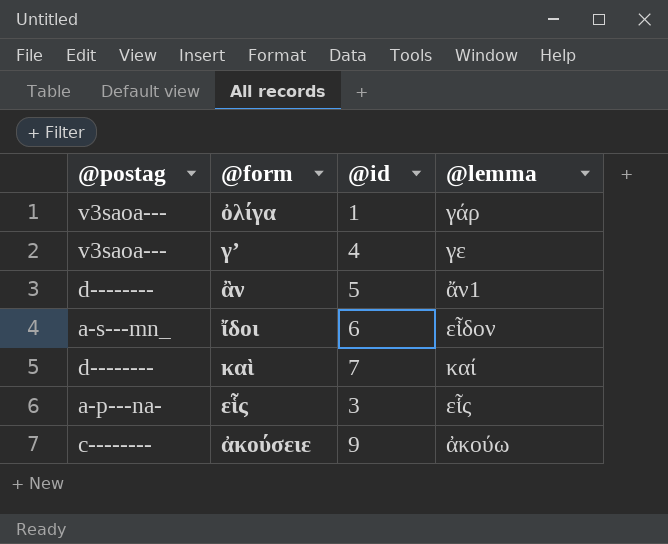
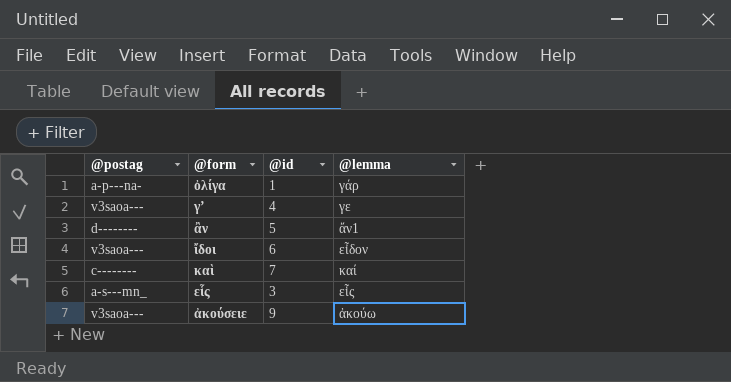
ὀλίγα | @postag: v3saoa--- -> a-p---na-
ἴδοι | @postag: a-s---mn_ -> v3saoa---
καὶ | @postag: d-------- -> c--------
εἷς | @postag: a-p---na- -> a-s---mn_
ἀκούσειε | @postag: c-------- -> v3saoa---

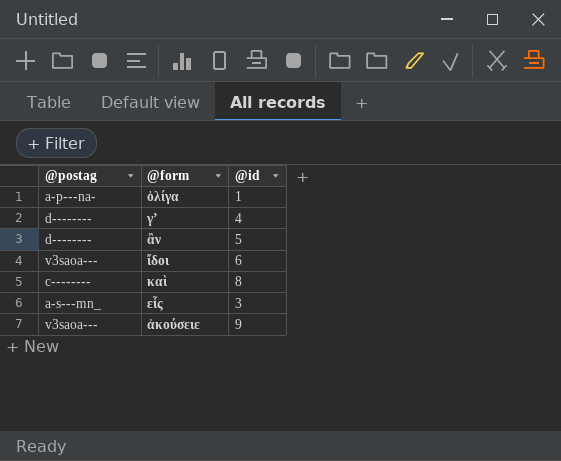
column @lemma | position: 4 -> none
γʼ | @postag: v3saoa--- -> d--------
καὶ | @id: 7 -> 8

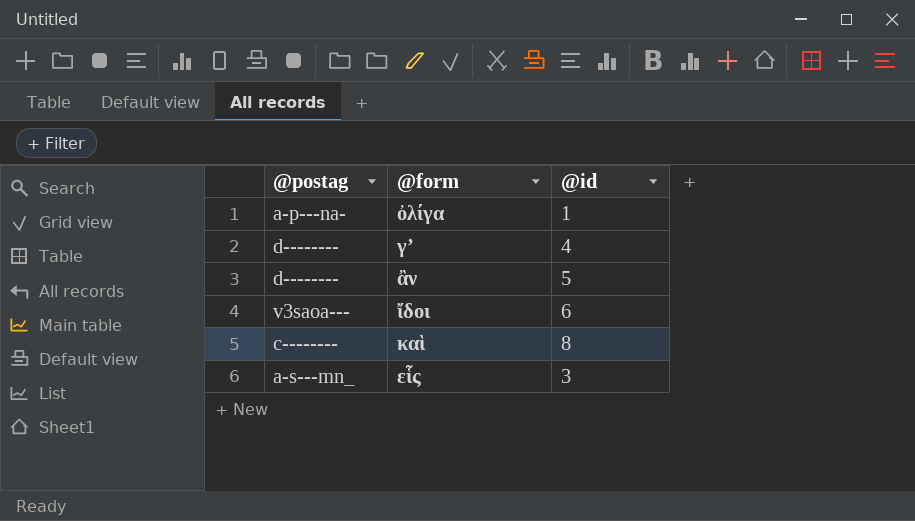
row ἀκούσειε: v3saoa--- | 9 -> none

